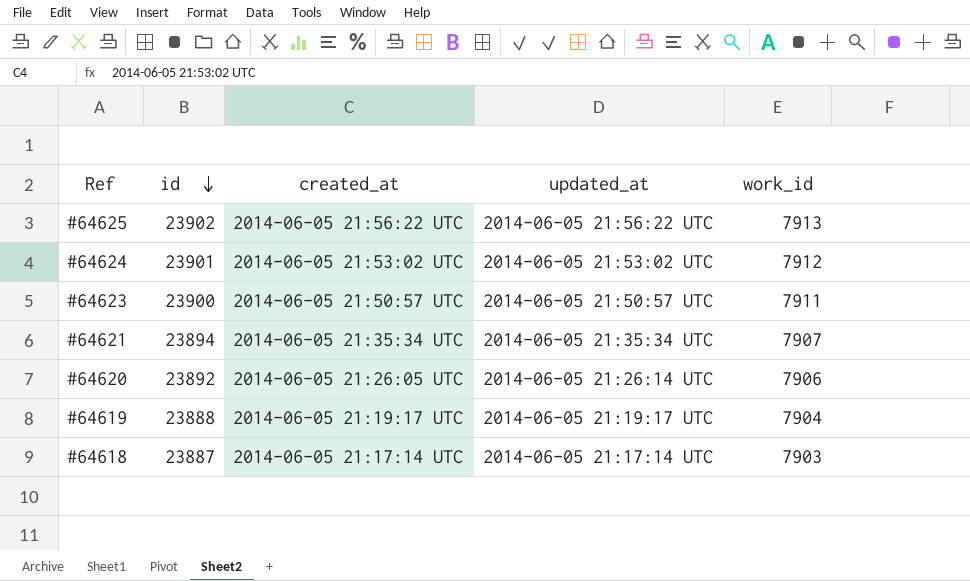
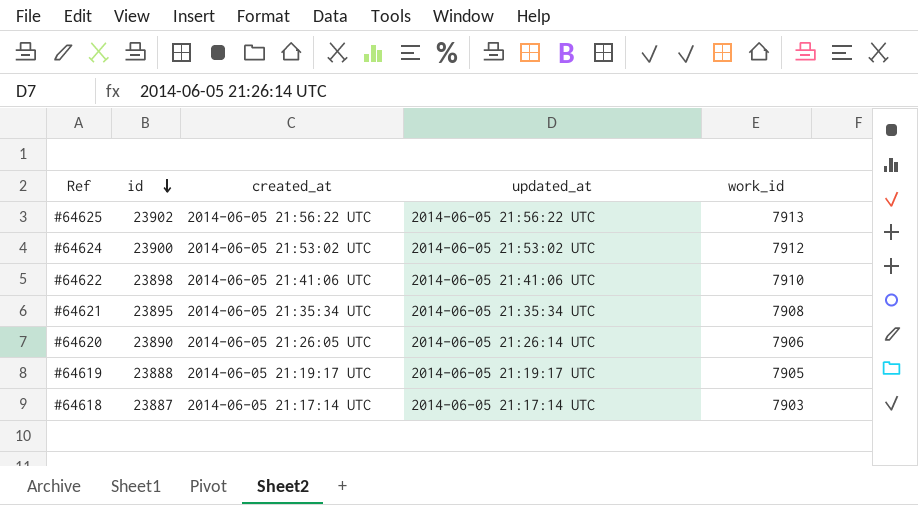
row #64623: 23900 | 2014-06-05 21:50:57 UTC | 2014-06-05 21:50:57 UTC | 7911 -> none
#64624 | id: 23901 -> 23900
row #64622: none -> 23898 | 2014-06-05 21:41:06 UTC | 2014-06-05 21:41:06 UTC | 7910
#64621 | id: 23894 -> 23895
#64621 | work_id: 7907 -> 7908
#64620 | id: 23892 -> 23890
#64619 | work_id: 7904 -> 7905

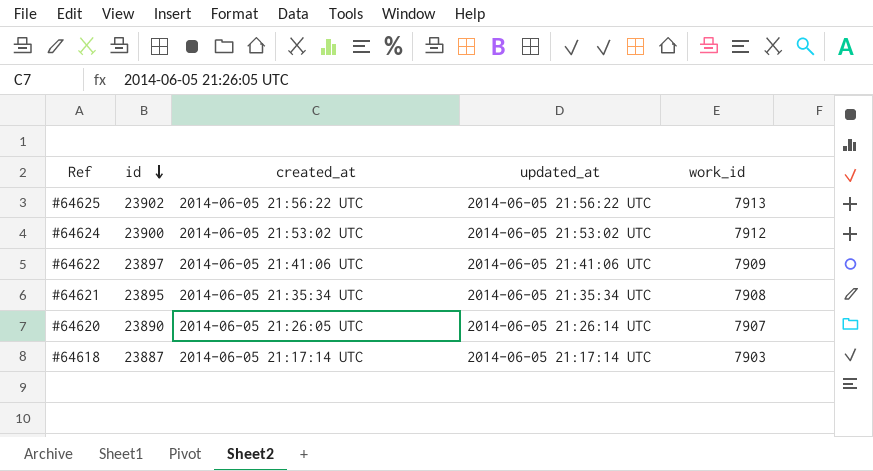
row #64619: 23888 | 2014-06-05 21:19:17 UTC | 2014-06-05 21:19:17 UTC | 7905 -> none
#64622 | id: 23898 -> 23897
#64622 | work_id: 7910 -> 7909
#64620 | work_id: 7906 -> 7907

